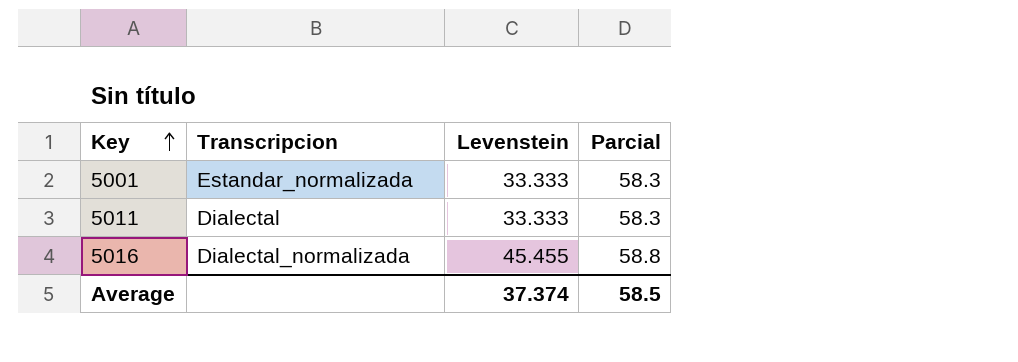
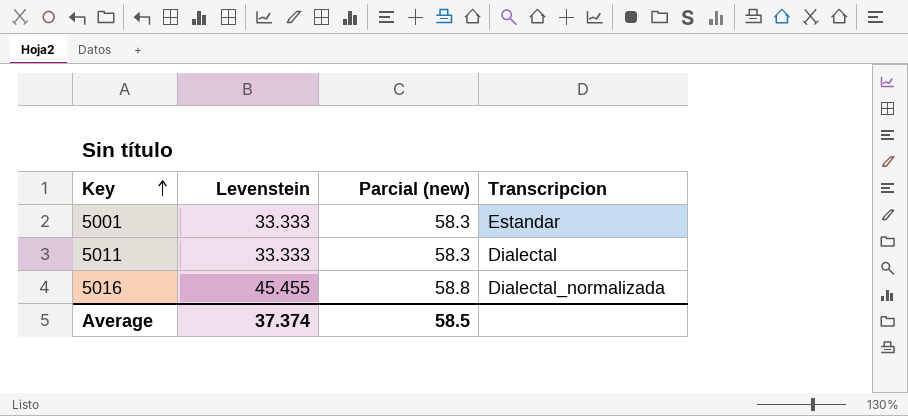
column name: Parcial -> Parcial (new)
column Transcripcion | position: 2 -> 4
5001 | Transcripcion: Estandar_normalizada -> Estandar

